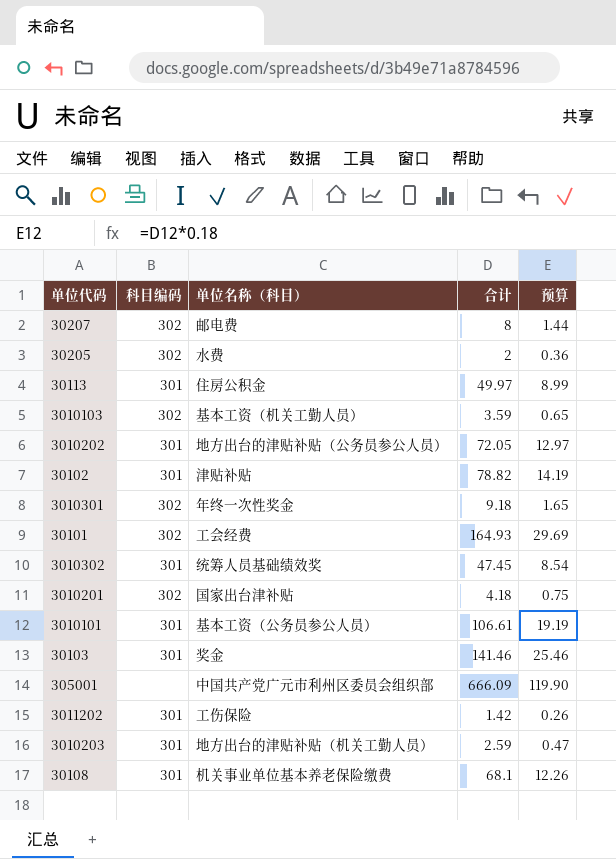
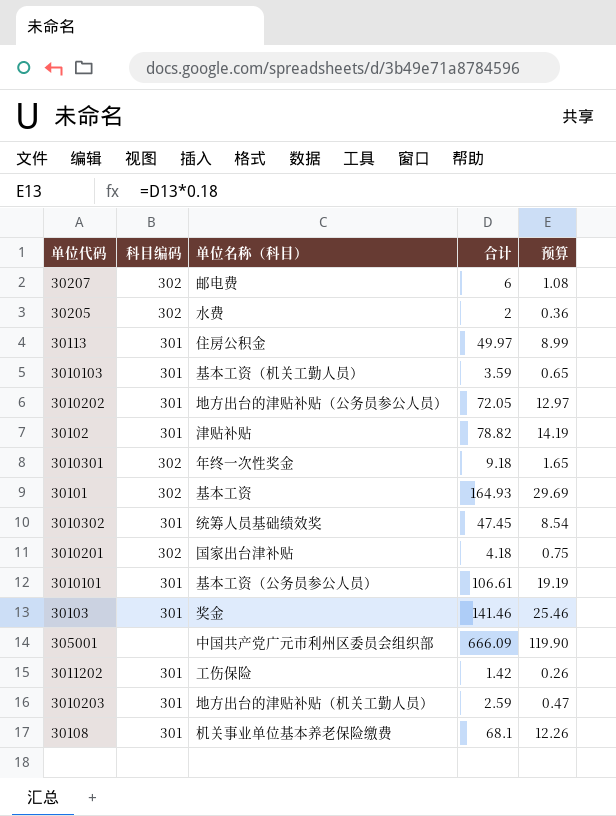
30207 | 合计: 8 -> 6
30207 | 预算: 1.44 -> 1.08
3010103 | 科目编码: 302 -> 301
30101 | 单位名称（科目）: 工会经费 -> 基本工资

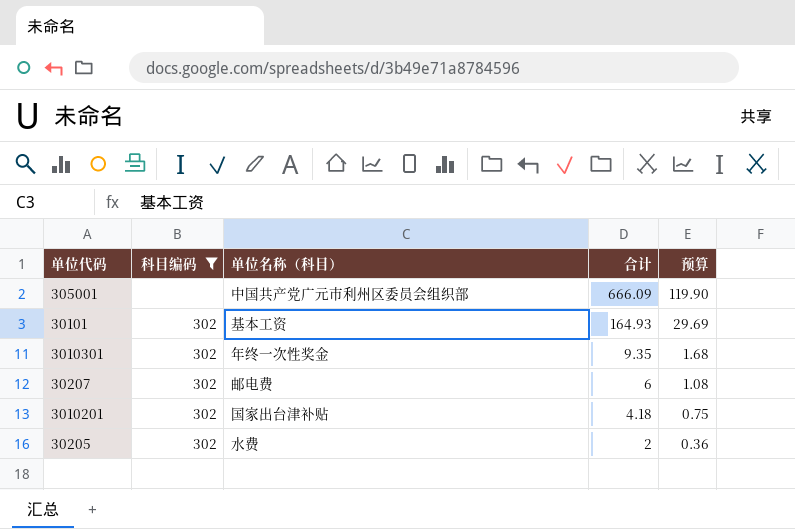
filter: none -> 科目编码 != 301
row order: none -> 合计 descending
3010301 | 合计: 9.18 -> 9.35
3010301 | 预算: 1.65 -> 1.68

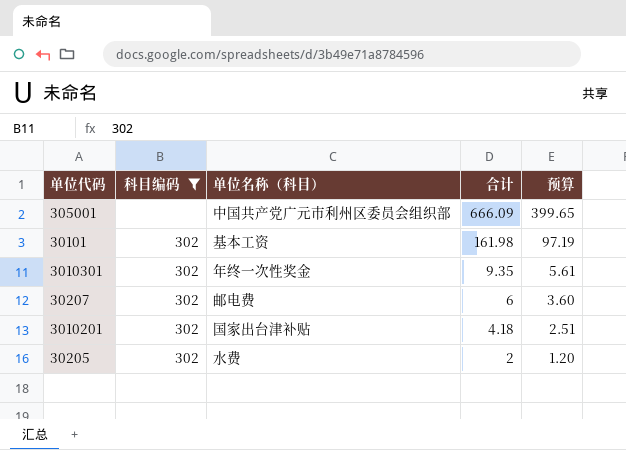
column 预算 | formula: [合计] * 0.18 -> [合计] * 0.6
30101 | 合计: 164.93 -> 161.98

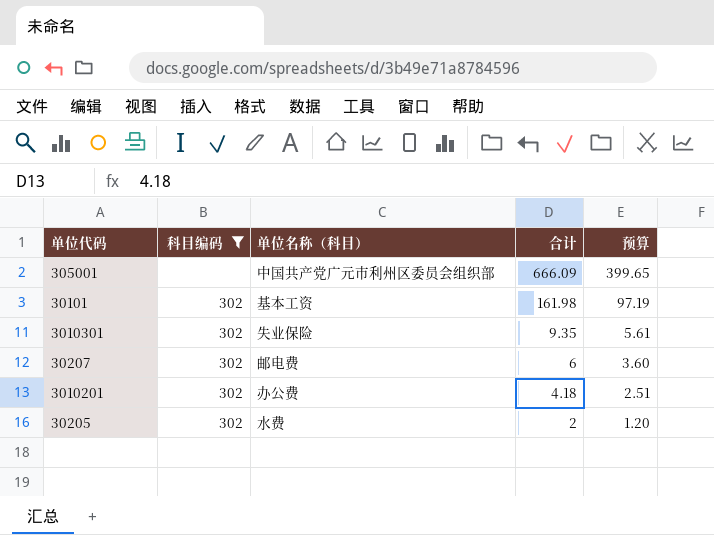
3010301 | 单位名称（科目）: 年终一次性奖金 -> 失业保险
3010201 | 单位名称（科目）: 国家出台津补贴 -> 办公费

